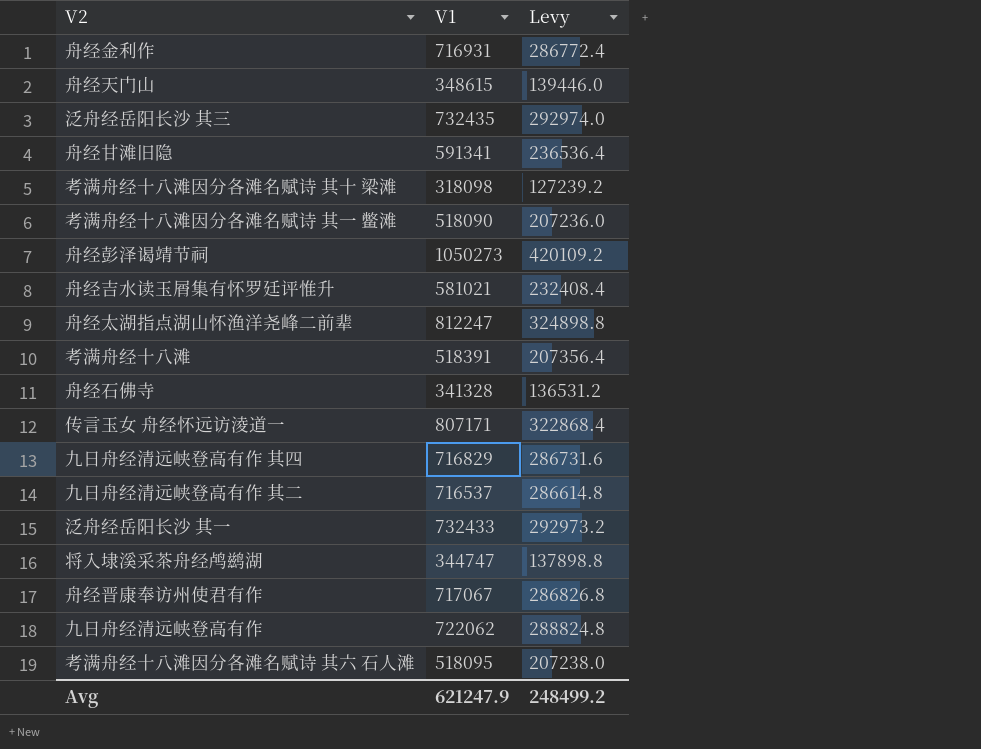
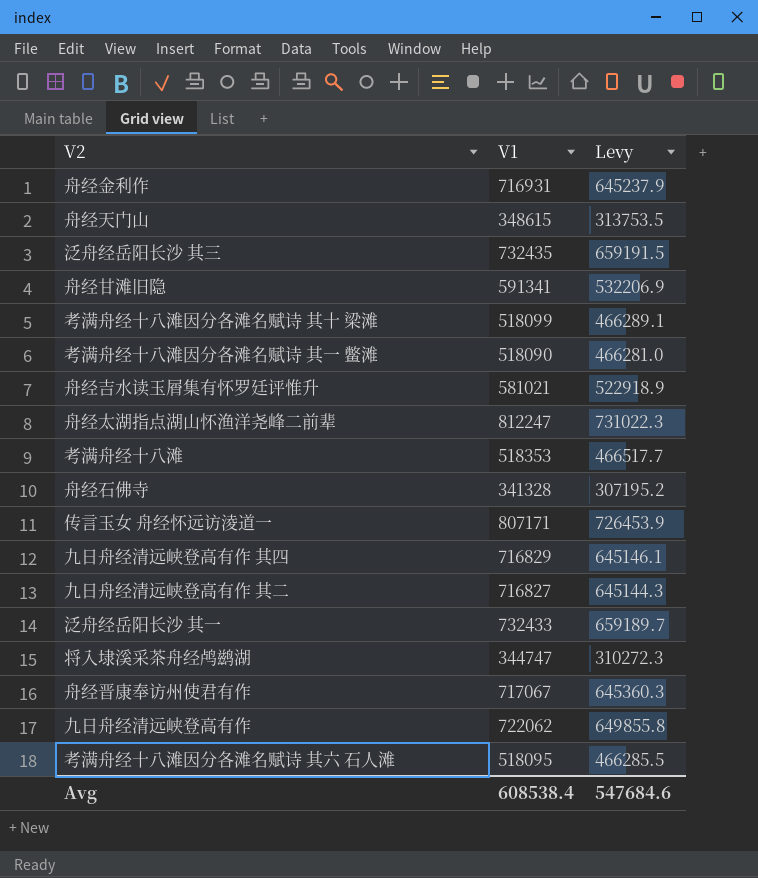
column Levy | formula: [V1] * 0.4 -> [V1] * 0.9
row 舟经彭泽谒靖节祠: 1050273 | 420109.2 -> none
考满舟经十八滩因分各滩名赋诗 其十 梁滩 | V1: 318098 -> 518099
考满舟经十八滩 | V1: 518391 -> 518353
九日舟经清远峡登高有作 其二 | V1: 716537 -> 716827
Avg | V1: 621247.9 -> 608538.4
Avg | Levy: 248499.2 -> 547684.6

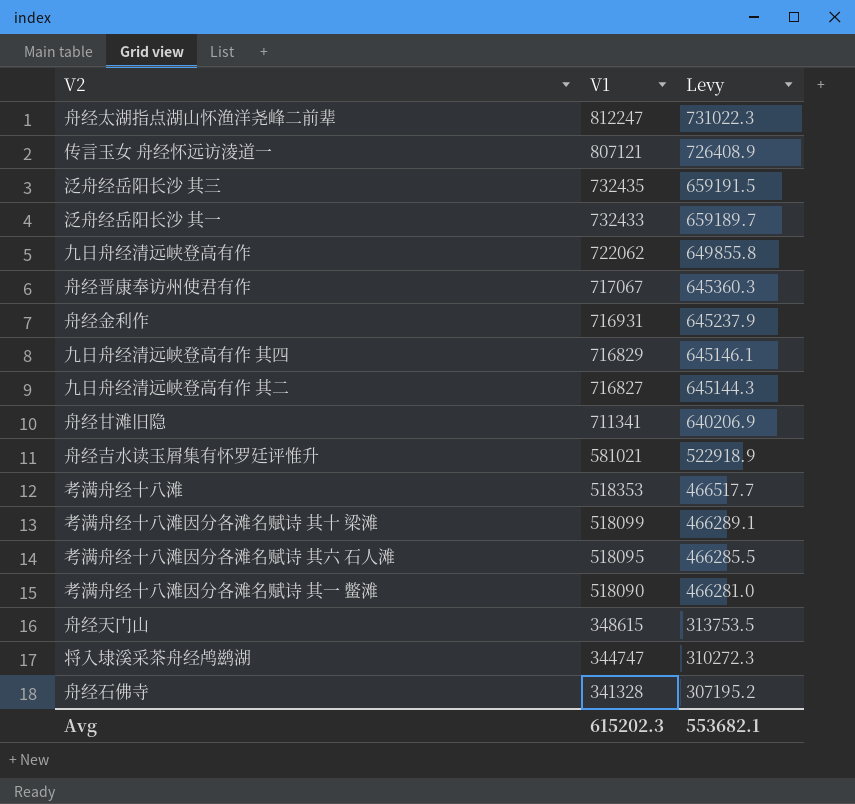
row order: none -> V1 descending
传言玉女 舟经怀远访淩道一 | V1: 807171 -> 807121
传言玉女 舟经怀远访淩道一 | Levy: 726453.9 -> 726408.9
舟经甘滩旧隐 | V1: 591341 -> 711341
舟经甘滩旧隐 | Levy: 532206.9 -> 640206.9
Avg | V1: 608538.4 -> 615202.3
Avg | Levy: 547684.6 -> 553682.1

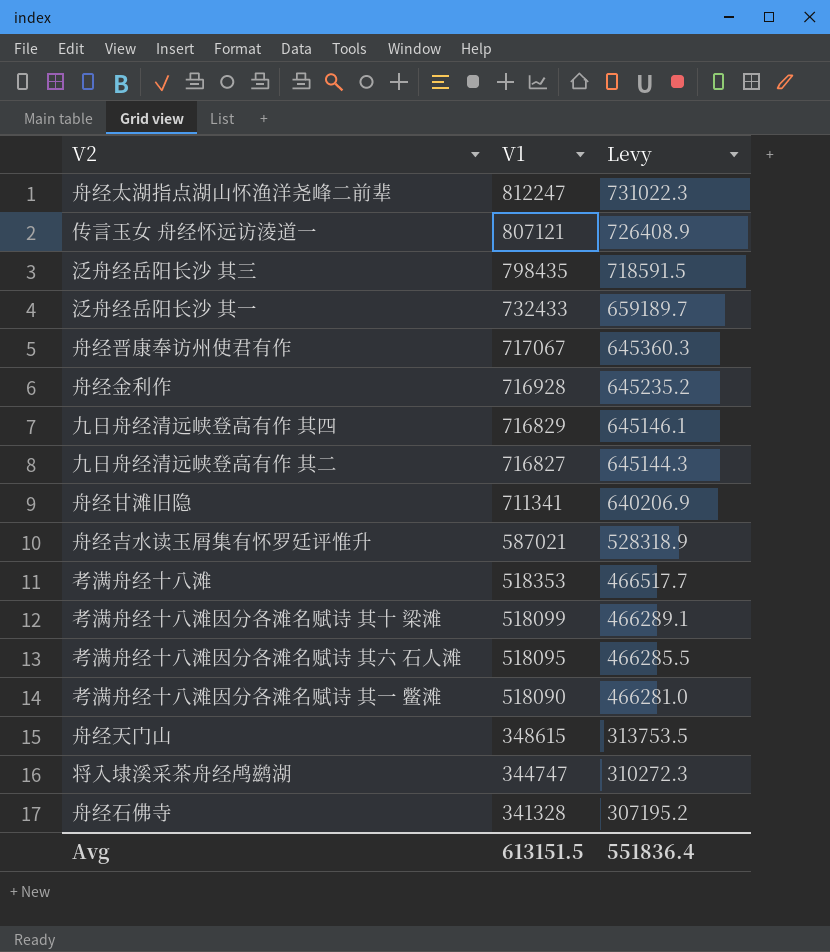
row 九日舟经清远峡登高有作: 722062 | 649855.8 -> none
泛舟经岳阳长沙 其三 | V1: 732435 -> 798435
泛舟经岳阳长沙 其三 | Levy: 659191.5 -> 718591.5
舟经金利作 | V1: 716931 -> 716928
舟经金利作 | Levy: 645237.9 -> 645235.2
舟经吉水读玉屑集有怀罗廷评惟升 | V1: 581021 -> 587021
舟经吉水读玉屑集有怀罗廷评惟升 | Levy: 522918.9 -> 528318.9
Avg | V1: 615202.3 -> 613151.5
Avg | Levy: 553682.1 -> 551836.4

